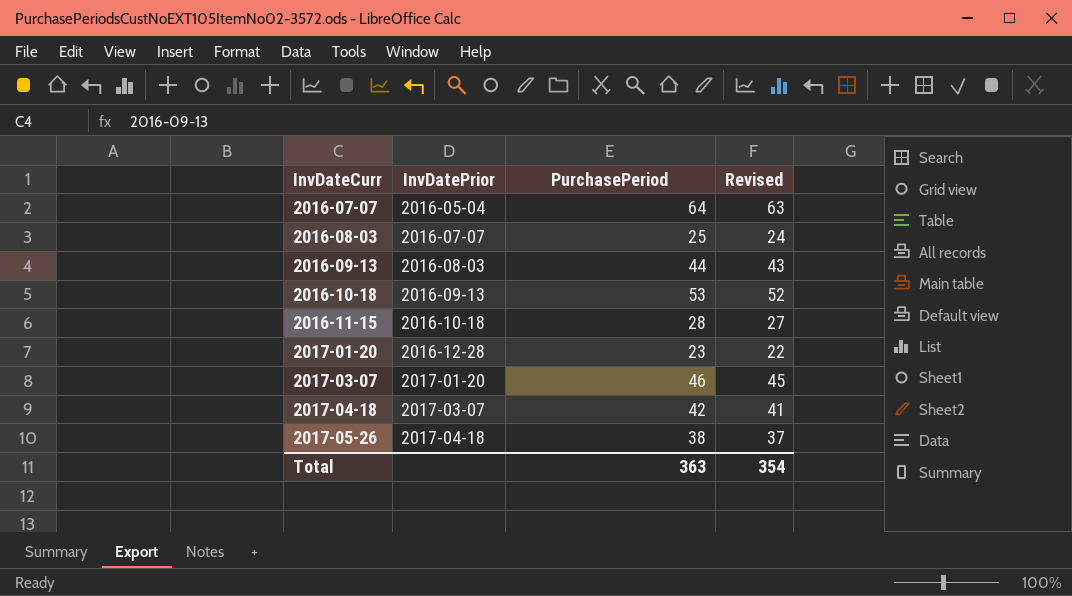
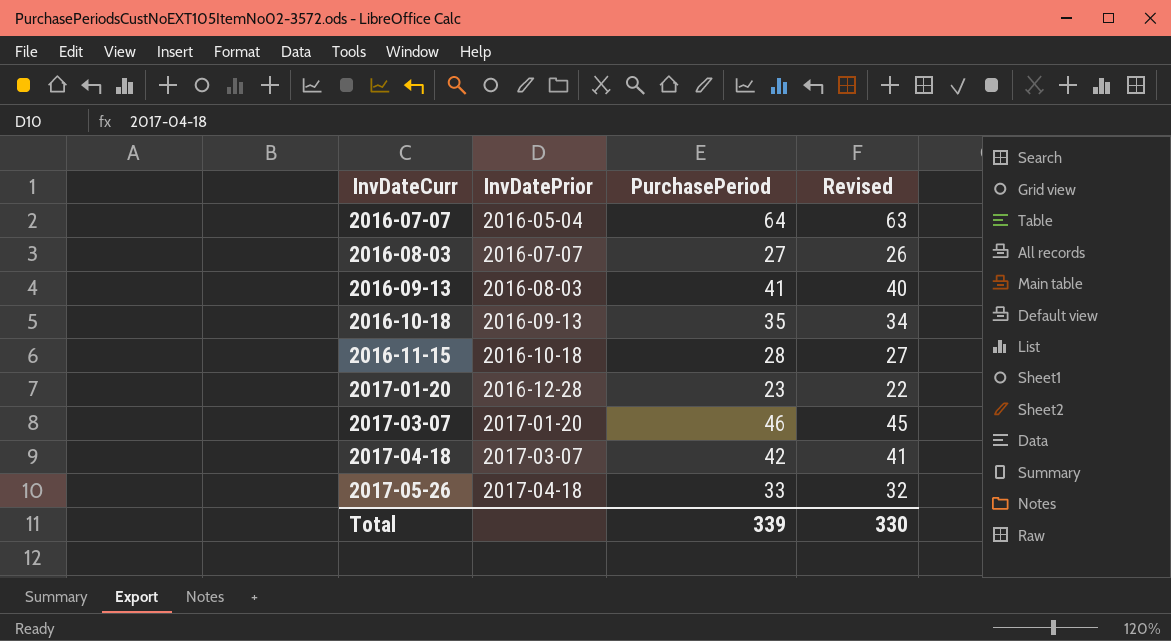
2016-08-03 | PurchasePeriod: 25 -> 27
2016-08-03 | Revised: 24 -> 26
2016-09-13 | PurchasePeriod: 44 -> 41
2016-09-13 | Revised: 43 -> 40
2016-10-18 | PurchasePeriod: 53 -> 35
2016-10-18 | Revised: 52 -> 34
2017-05-26 | PurchasePeriod: 38 -> 33
2017-05-26 | Revised: 37 -> 32
Total | PurchasePeriod: 363 -> 339
Total | Revised: 354 -> 330

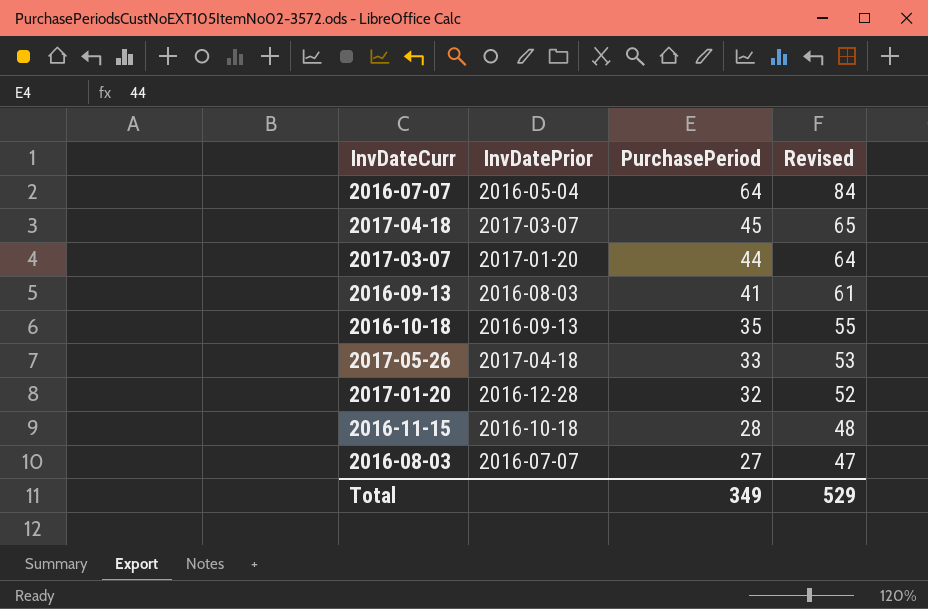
row order: InvDateCurr ascending -> PurchasePeriod descending
column Revised | formula: [PurchasePeriod] - 1 -> [PurchasePeriod] + 20
2017-04-18 | PurchasePeriod: 42 -> 45
2017-03-07 | PurchasePeriod: 46 -> 44
2017-01-20 | PurchasePeriod: 23 -> 32
Total | PurchasePeriod: 339 -> 349
Total | Revised: 330 -> 529

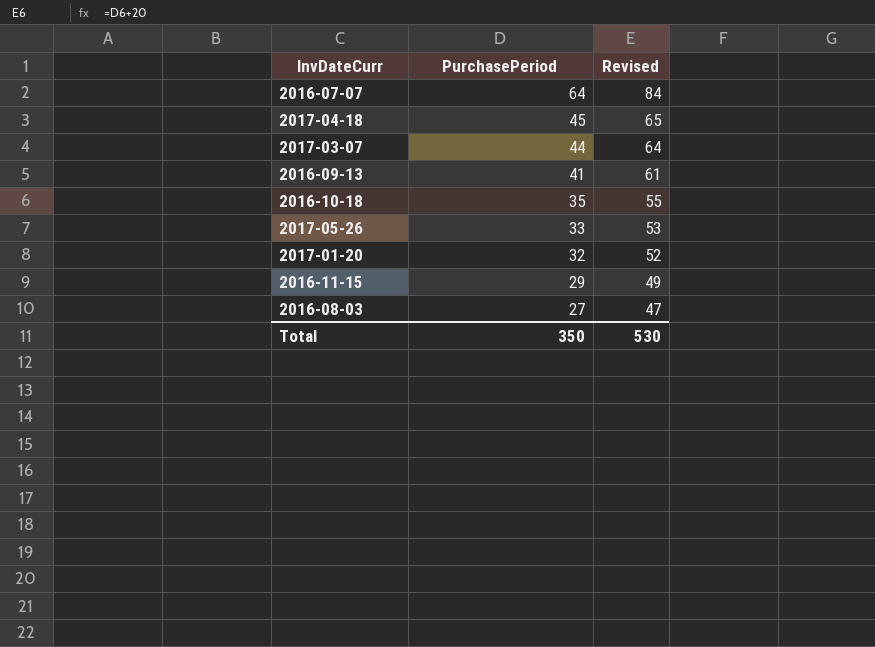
column InvDatePrior | position: 2 -> none
2016-11-15 | PurchasePeriod: 28 -> 29
2016-11-15 | Revised: 48 -> 49
Total | PurchasePeriod: 349 -> 350
Total | Revised: 529 -> 530

